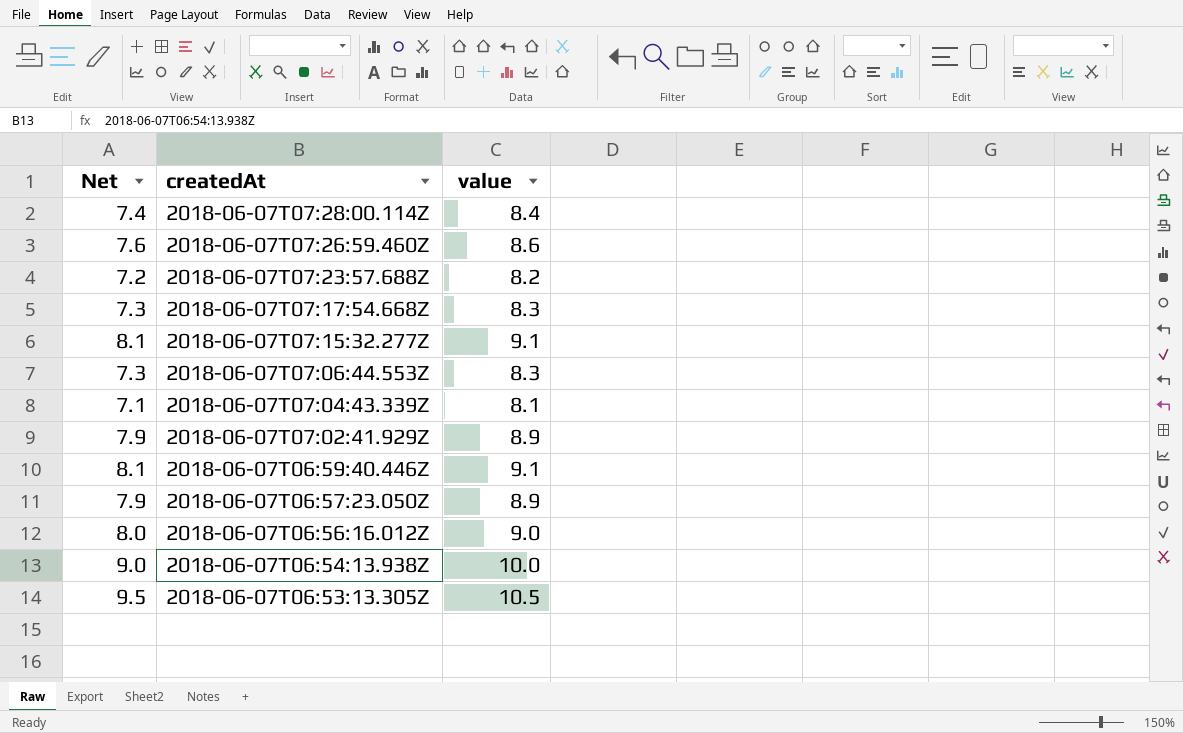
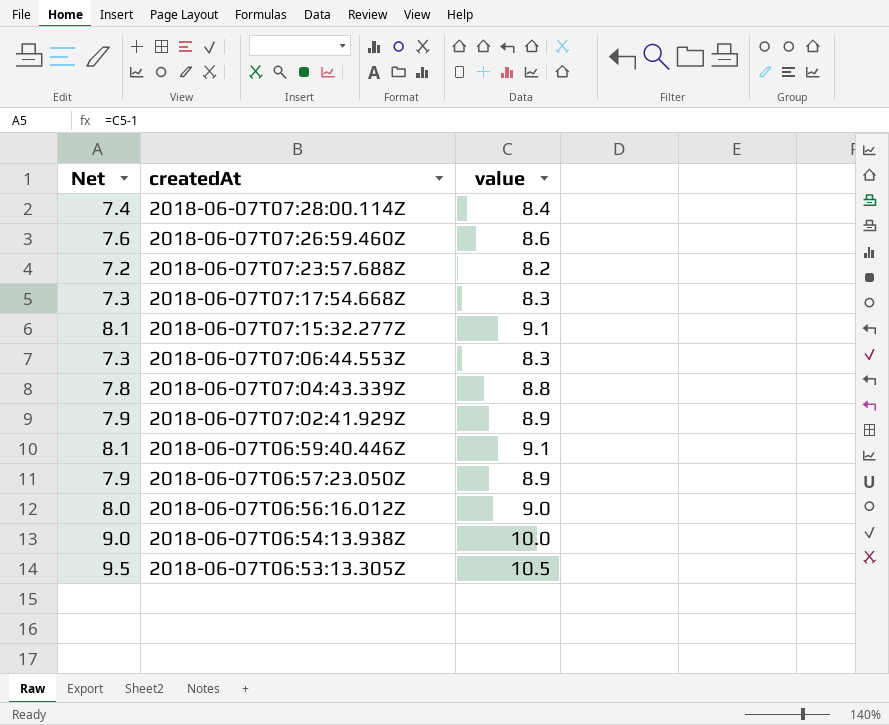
2018-06-07T07:04:43.339Z | Net: 7.1 -> 7.8
2018-06-07T07:04:43.339Z | value: 8.1 -> 8.8

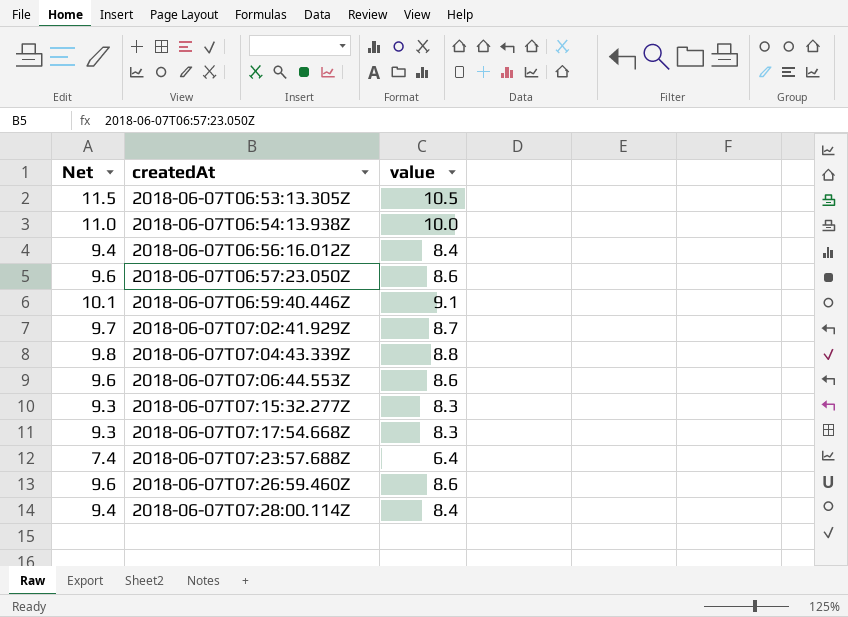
row order: createdAt descending -> createdAt ascending
column Net | formula: [value] - 1 -> [value] + 1
2018-06-07T06:56:16.012Z | value: 9.0 -> 8.4
2018-06-07T06:57:23.050Z | value: 8.9 -> 8.6
2018-06-07T07:02:41.929Z | value: 8.9 -> 8.7
2018-06-07T07:06:44.553Z | value: 8.3 -> 8.6
2018-06-07T07:15:32.277Z | value: 9.1 -> 8.3
2018-06-07T07:23:57.688Z | value: 8.2 -> 6.4

